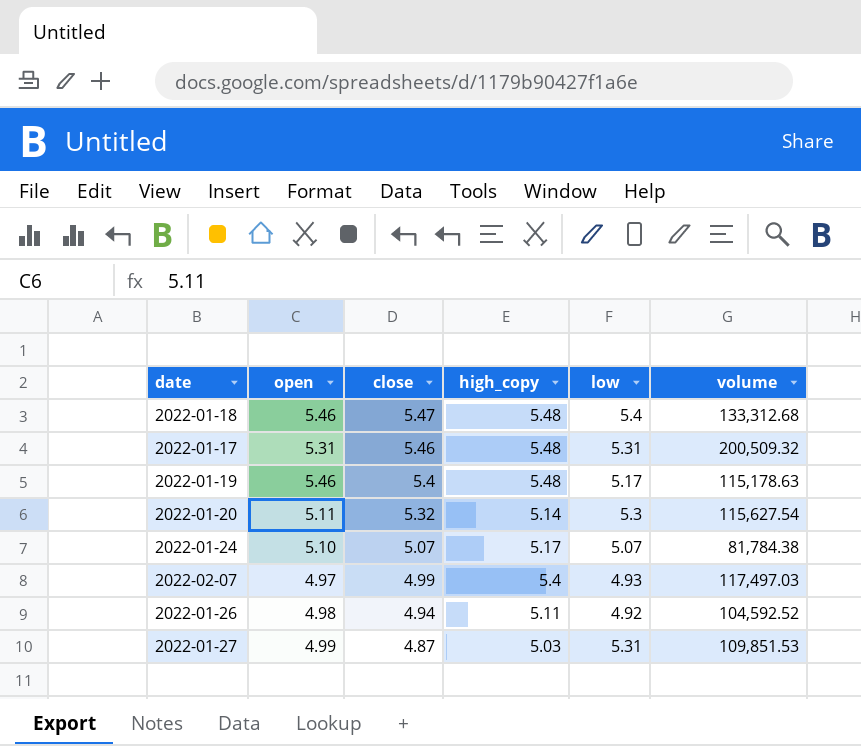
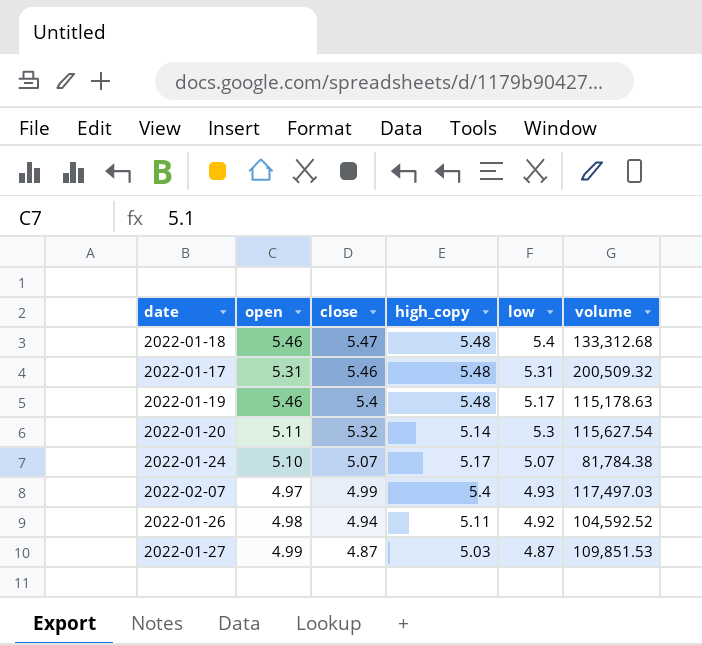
2022-01-27 | low: 5.31 -> 4.87

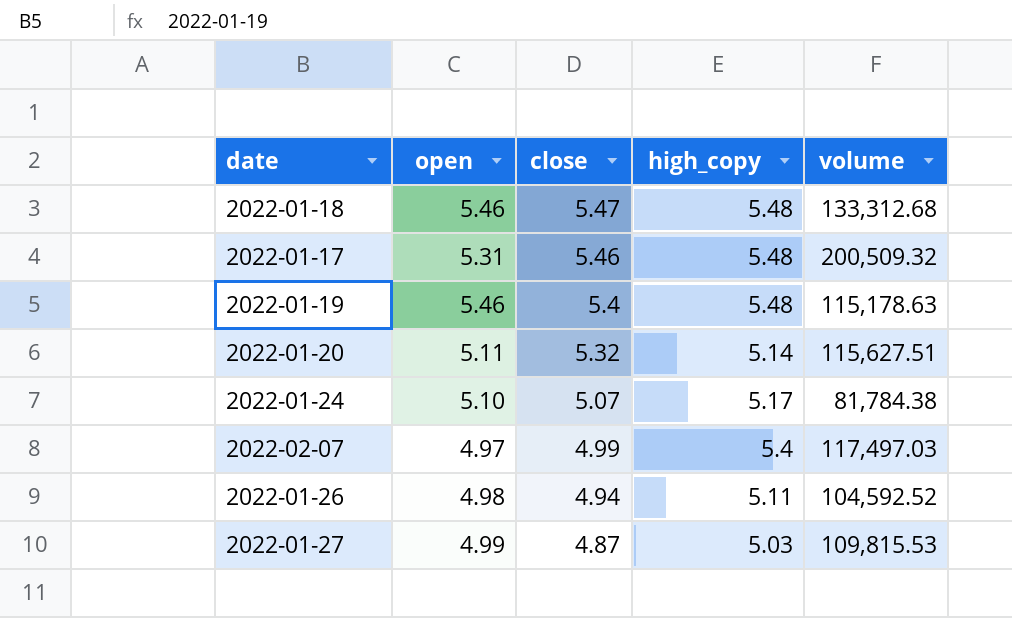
column low | position: 5 -> none
2022-01-20 | volume: 115,627.54 -> 115,627.51
2022-01-27 | volume: 109,851.53 -> 109,815.53

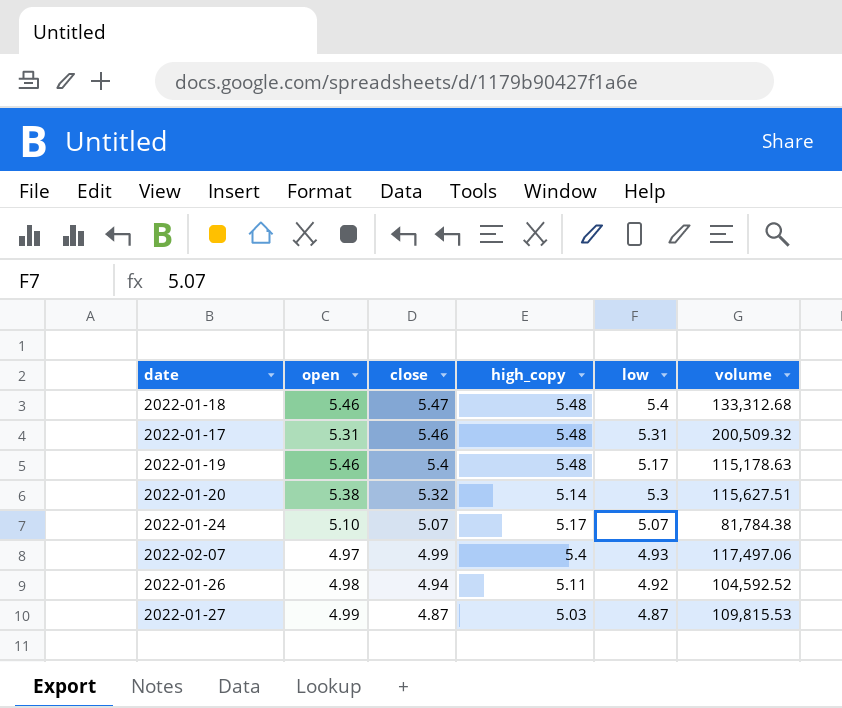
column low | position: none -> 5
2022-01-20 | open: 5.11 -> 5.38
2022-02-07 | volume: 117,497.03 -> 117,497.06

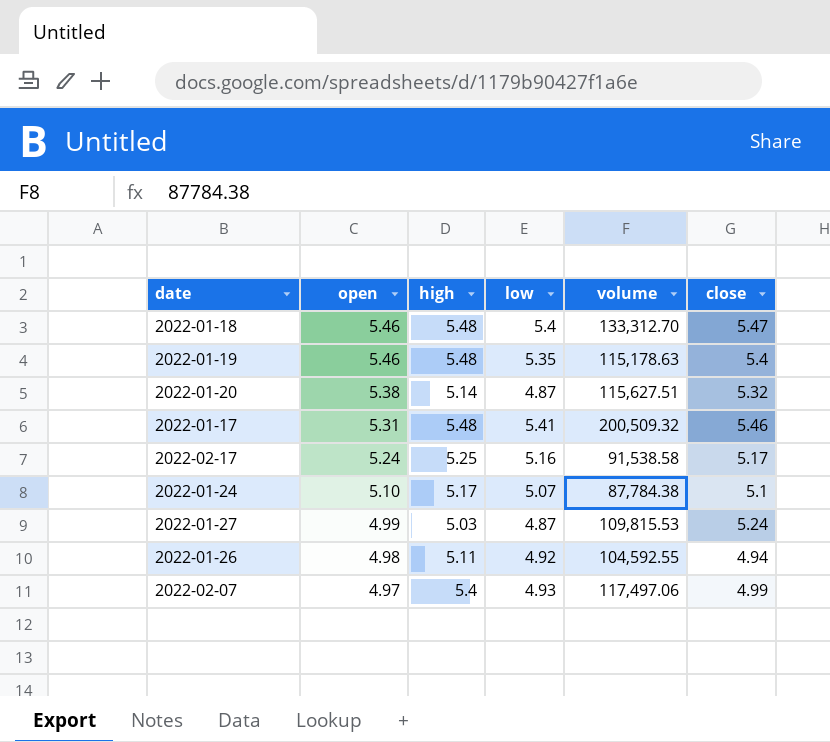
row order: close descending -> open descending
column name: high_copy -> high
column close | position: 3 -> 6
2022-01-18 | volume: 133,312.68 -> 133,312.70
2022-01-19 | low: 5.17 -> 5.35
2022-01-20 | low: 5.3 -> 4.87
2022-01-17 | low: 5.31 -> 5.41
row 2022-02-17: none -> 5.24 | 5.25 | 5.16 | 91,538.58 | 5.17
2022-01-24 | volume: 81,784.38 -> 87,784.38
2022-01-24 | close: 5.07 -> 5.1
2022-01-27 | close: 4.87 -> 5.24
2022-01-26 | volume: 104,592.52 -> 104,592.55

